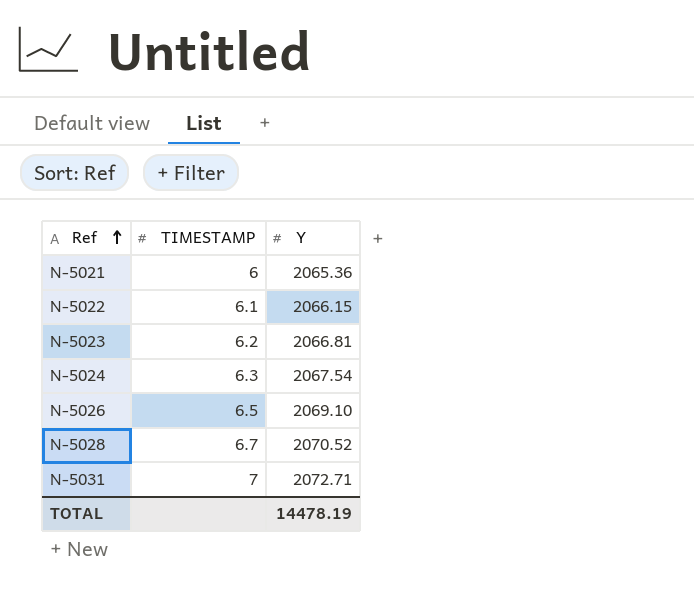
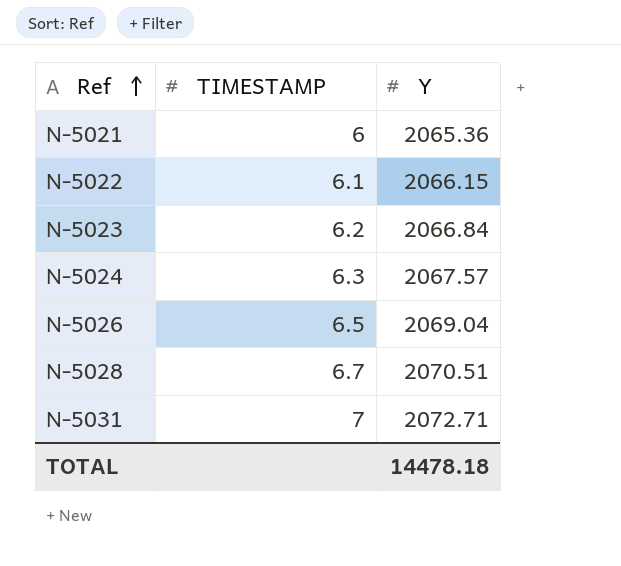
N-5023 | Y: 2066.81 -> 2066.84
N-5024 | Y: 2067.54 -> 2067.57
N-5026 | Y: 2069.10 -> 2069.04
N-5028 | Y: 2070.52 -> 2070.51
TOTAL | Y: 14478.19 -> 14478.18

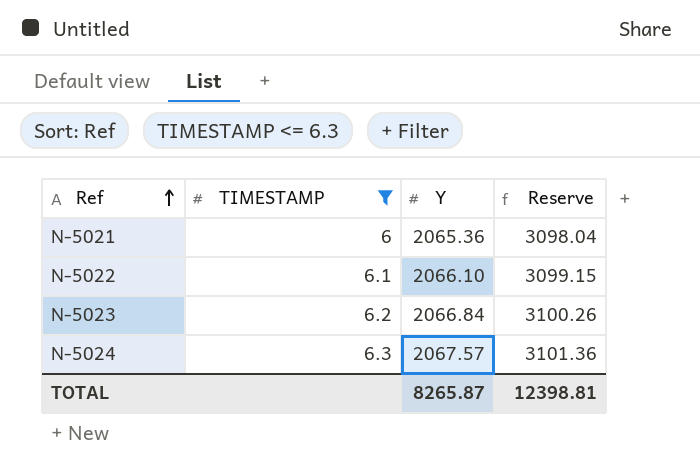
filter: none -> TIMESTAMP <= 6.3
column Reserve | formula: none -> [Y] * 1.5
N-5022 | Y: 2066.15 -> 2066.10
TOTAL | Y: 14478.18 -> 8265.87

